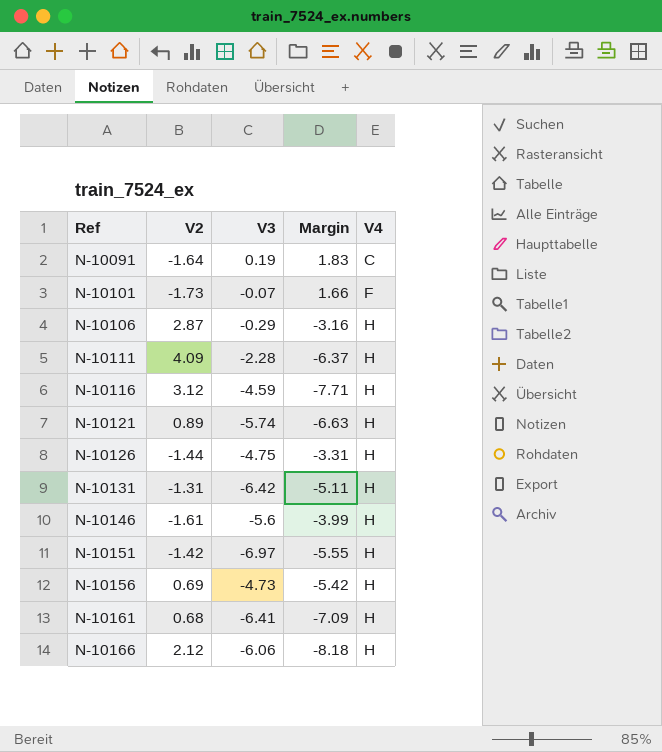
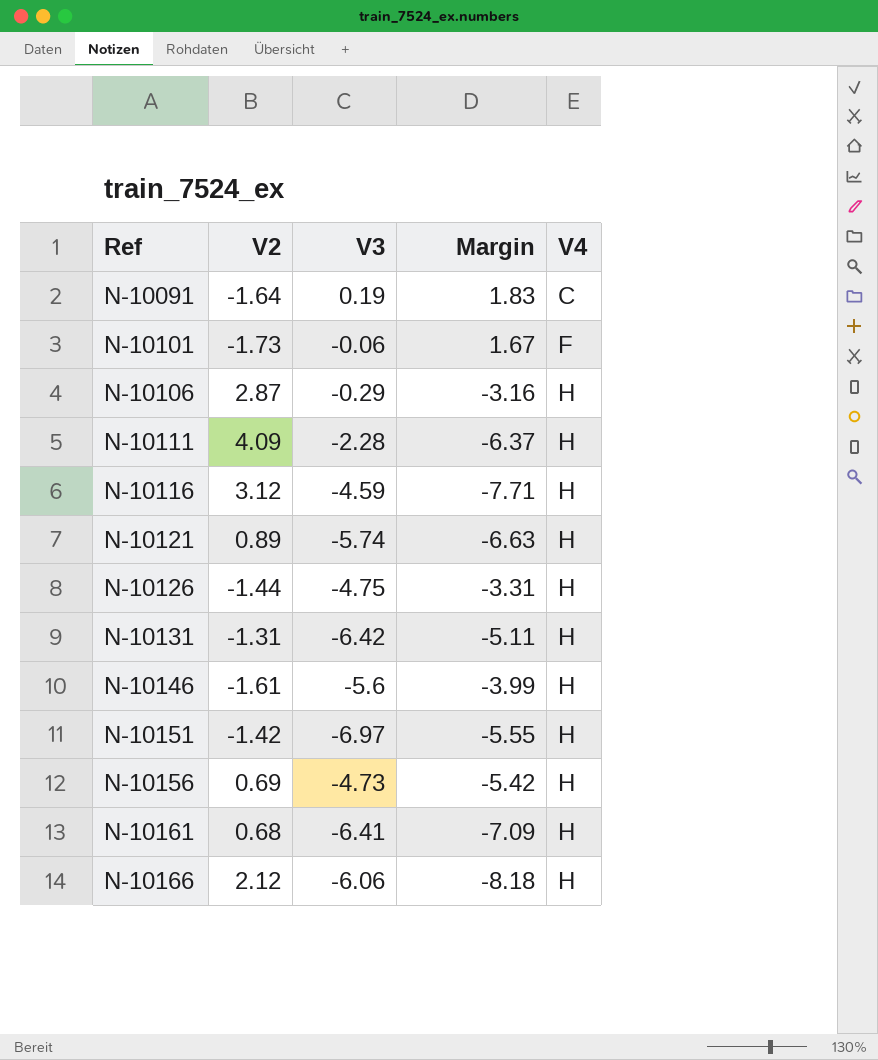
N-10101 | V3: -0.07 -> -0.06
N-10101 | Margin: 1.66 -> 1.67

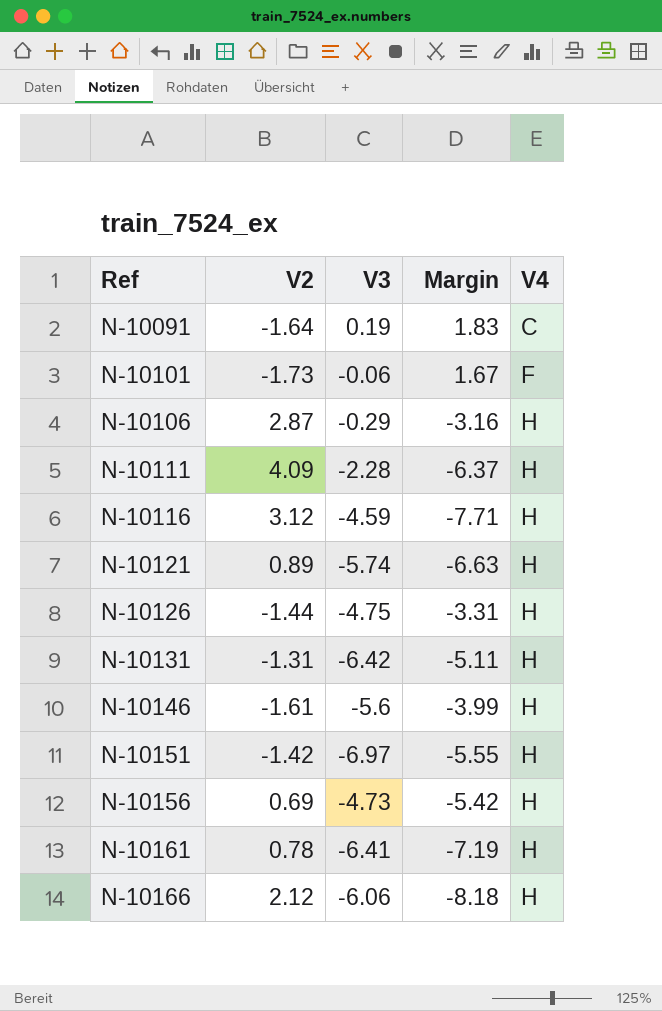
N-10161 | V2: 0.68 -> 0.78
N-10161 | Margin: -7.09 -> -7.19

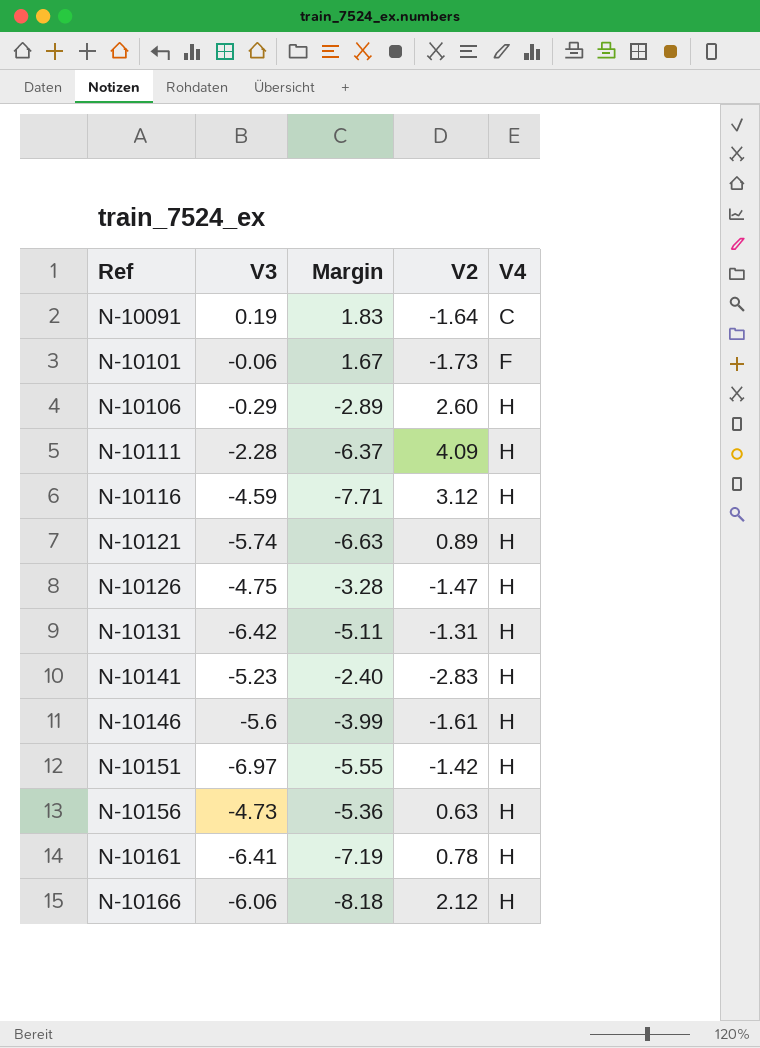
column V2 | position: 2 -> 4
N-10106 | Margin: -3.16 -> -2.89
N-10106 | V2: 2.87 -> 2.60
N-10126 | Margin: -3.31 -> -3.28
N-10126 | V2: -1.44 -> -1.47
row N-10141: none -> -5.23 | -2.40 | -2.83 | H
N-10156 | Margin: -5.42 -> -5.36
N-10156 | V2: 0.69 -> 0.63

